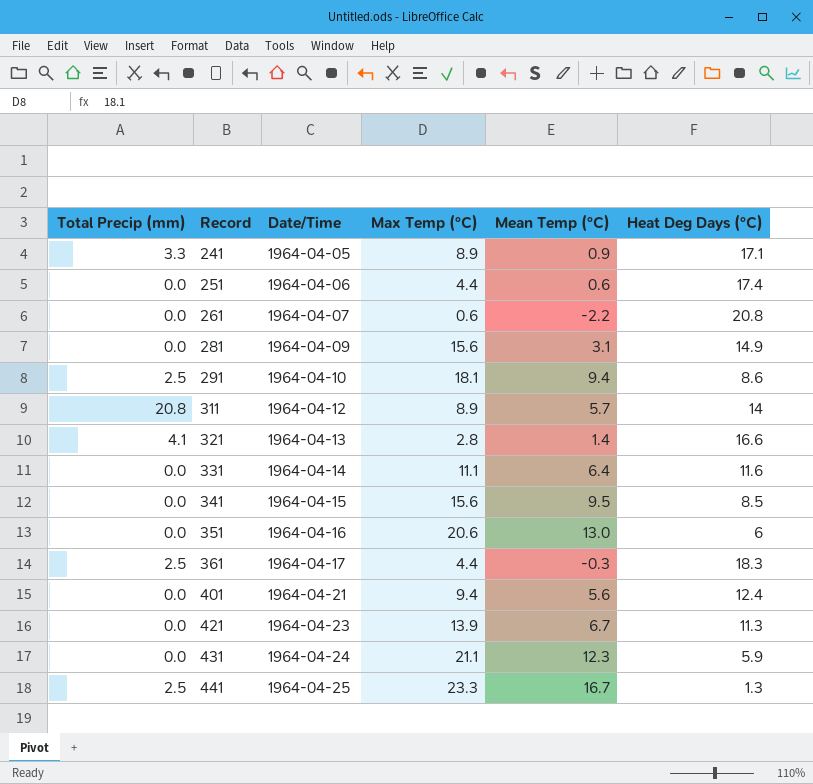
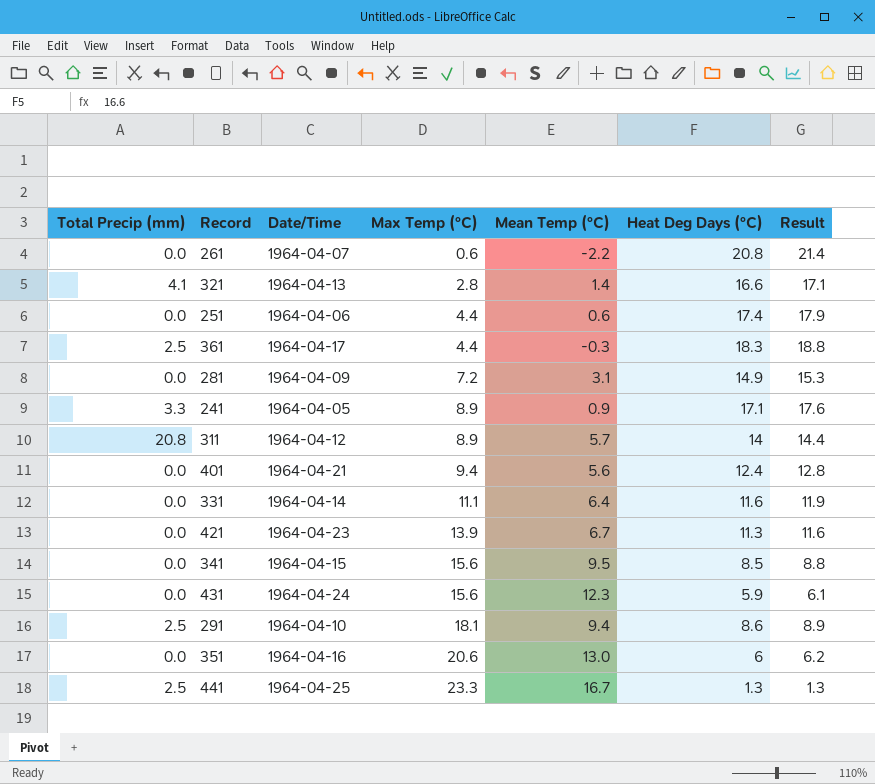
row order: Record ascending -> Max Temp (°C) ascending
column Result | formula: none -> [Heat Deg Days (°C)] * 1.03
281 | Max Temp (°C): 15.6 -> 7.2
431 | Max Temp (°C): 21.1 -> 15.6

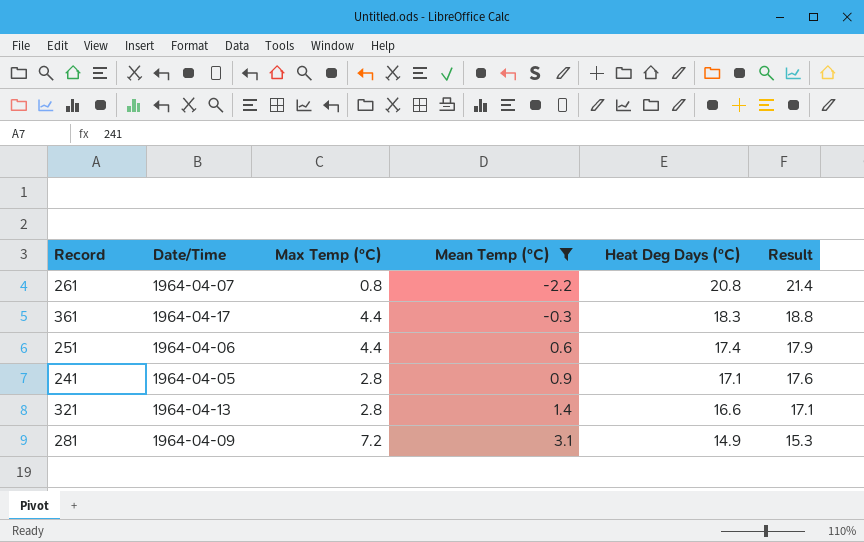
filter: none -> Mean Temp (°C) <= 3.1
row order: Max Temp (°C) ascending -> Mean Temp (°C) ascending
column Total Precip (mm) | position: 1 -> none
261 | Max Temp (°C): 0.6 -> 0.8
241 | Max Temp (°C): 8.9 -> 2.8

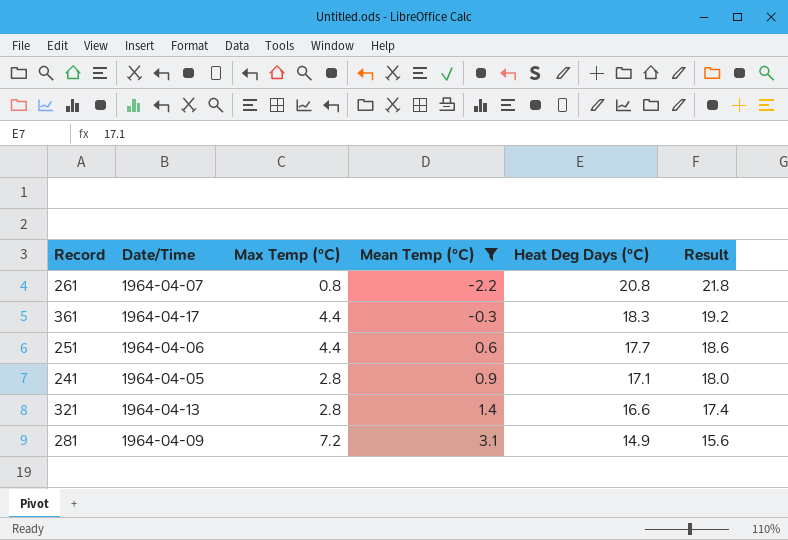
column Result | formula: [Heat Deg Days (°C)] * 1.03 -> [Heat Deg Days (°C)] * 1.05
251 | Heat Deg Days (°C): 17.4 -> 17.7

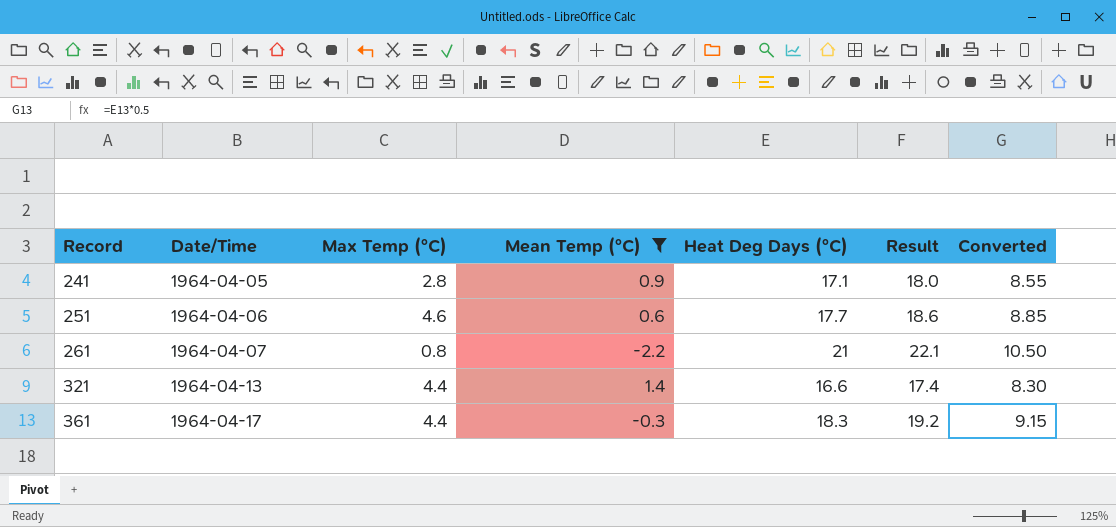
row order: Mean Temp (°C) ascending -> Record ascending
column Converted | formula: none -> [Heat Deg Days (°C)] * 0.5
row 281: 1964-04-09 | 7.2 | 3.1 | 14.9 | 15.6 -> none
251 | Max Temp (°C): 4.4 -> 4.6
261 | Heat Deg Days (°C): 20.8 -> 21
261 | Result: 21.8 -> 22.1
321 | Max Temp (°C): 2.8 -> 4.4

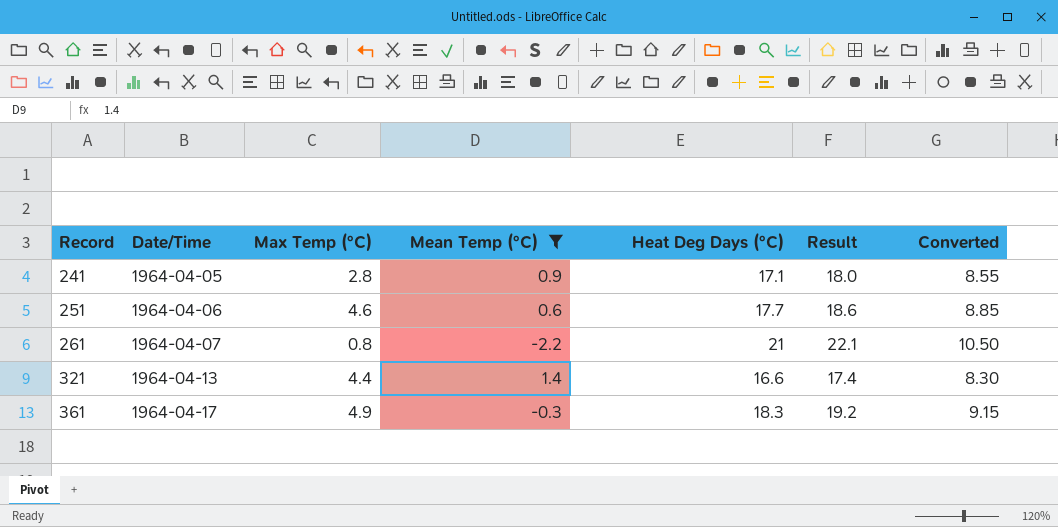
361 | Max Temp (°C): 4.4 -> 4.9

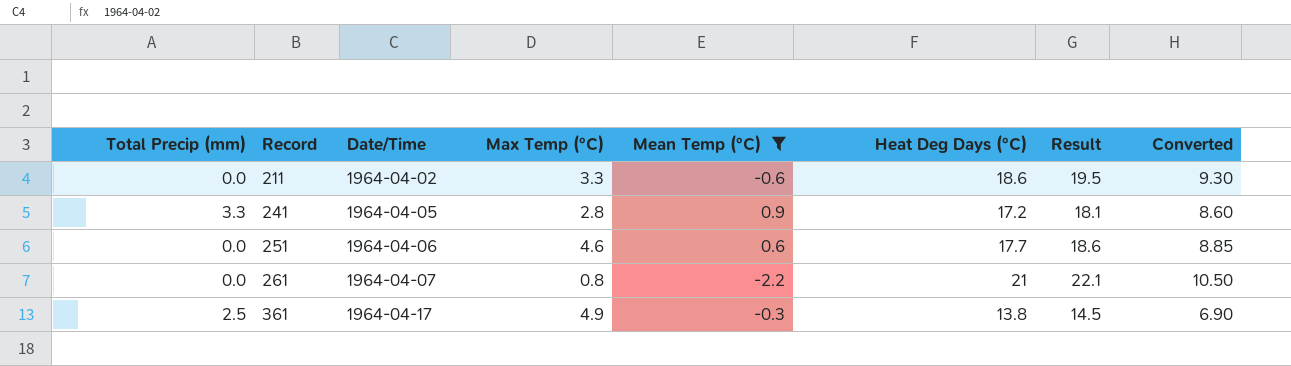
column Total Precip (mm) | position: none -> 1
row 321: 1964-04-13 | 4.4 | 1.4 | 16.6 | 17.4 | 8.30 -> none
row 211: none -> 0.0 | 1964-04-02 | 3.3 | -0.6 | 18.6 | 19.5 | 9.30
241 | Heat Deg Days (°C): 17.1 -> 17.2
241 | Result: 18.0 -> 18.1
241 | Converted: 8.55 -> 8.60
361 | Heat Deg Days (°C): 18.3 -> 13.8
361 | Result: 19.2 -> 14.5
361 | Converted: 9.15 -> 6.90

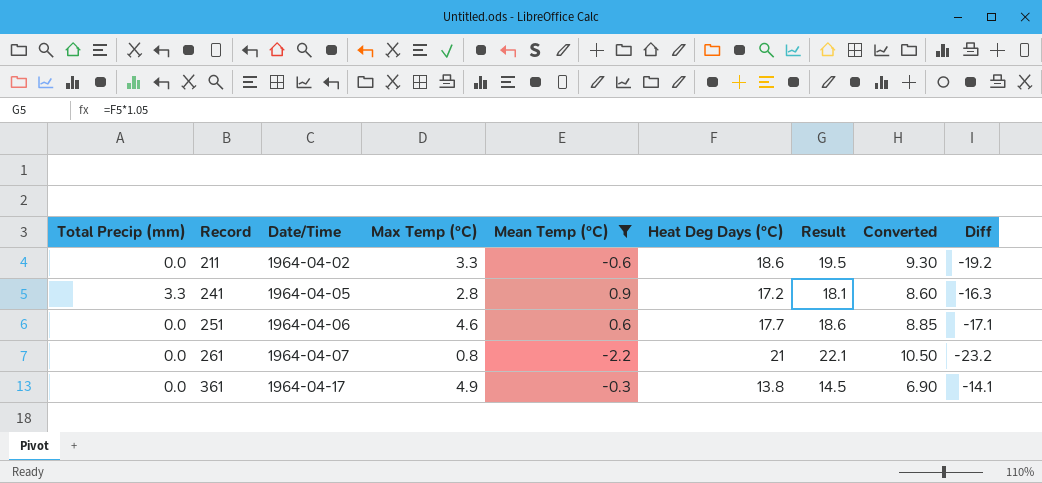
column Diff | formula: none -> [Mean Temp (°C)] - [Heat Deg Days (°C)]
361 | Total Precip (mm): 2.5 -> 0.0

